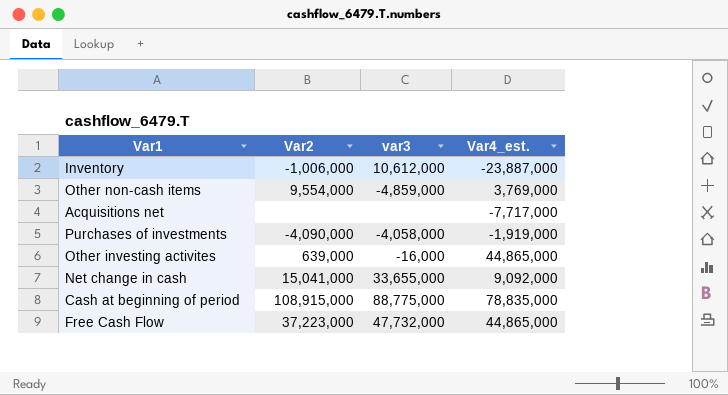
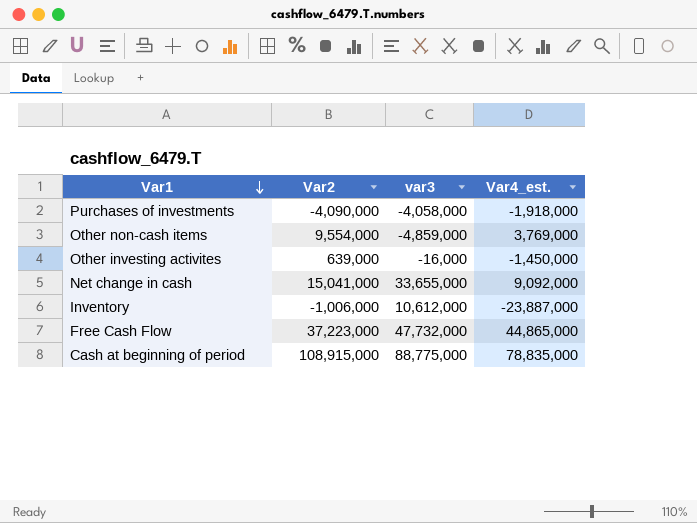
row order: none -> Var1 descending
row Acquisitions net: none | none | -7,717,000 -> none
Purchases of investments | Var4_est.: -1,919,000 -> -1,918,000
Other investing activites | Var4_est.: 44,865,000 -> -1,450,000

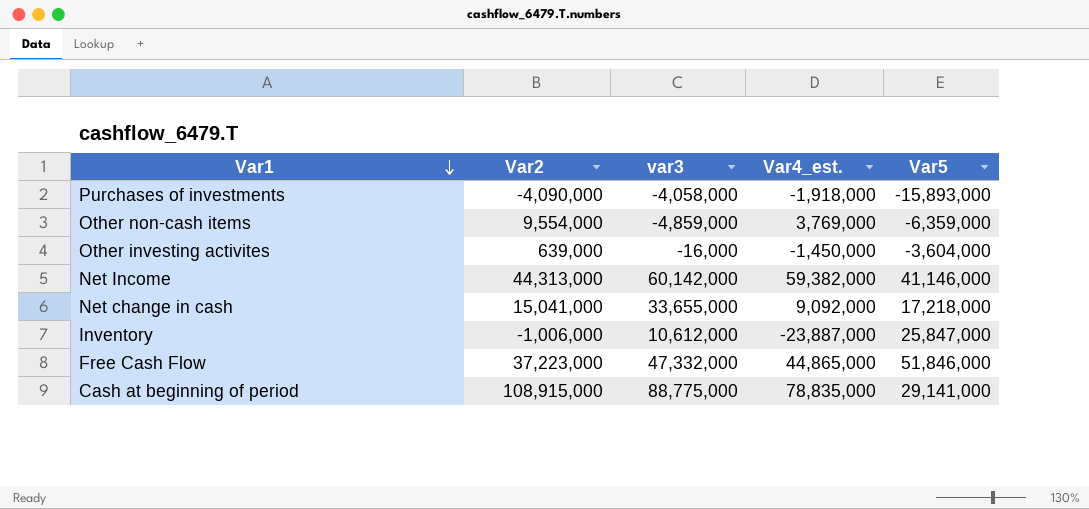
column Var5 | position: none -> 5
row Net Income: none -> 44,313,000 | 60,142,000 | 59,382,000 | 41,146,000
Free Cash Flow | var3: 47,732,000 -> 47,332,000

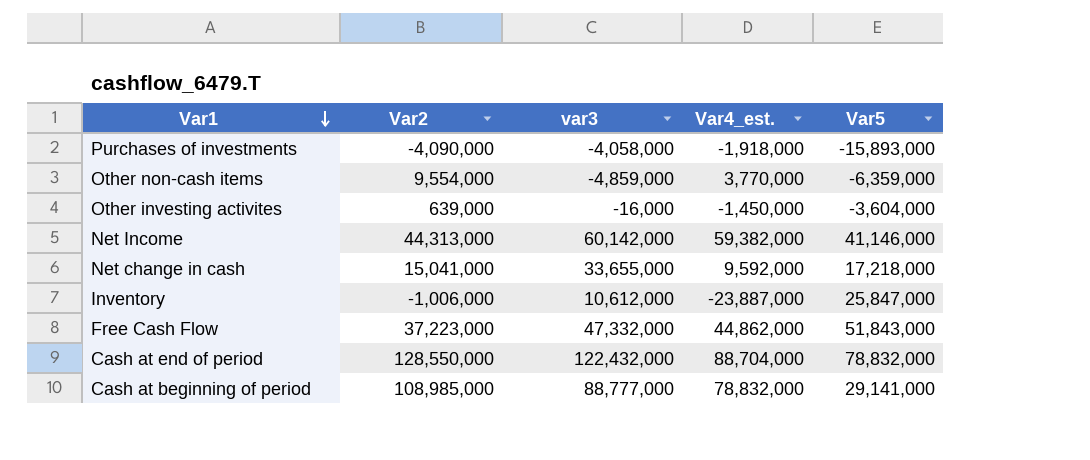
Other non-cash items | Var4_est.: 3,769,000 -> 3,770,000
Net change in cash | Var4_est.: 9,092,000 -> 9,592,000
Free Cash Flow | Var4_est.: 44,865,000 -> 44,862,000
Free Cash Flow | Var5: 51,846,000 -> 51,843,000
row Cash at end of period: none -> 128,550,000 | 122,432,000 | 88,704,000 | 78,832,000
Cash at beginning of period | Var2: 108,915,000 -> 108,985,000
Cash at beginning of period | var3: 88,775,000 -> 88,777,000
Cash at beginning of period | Var4_est.: 78,835,000 -> 78,832,000

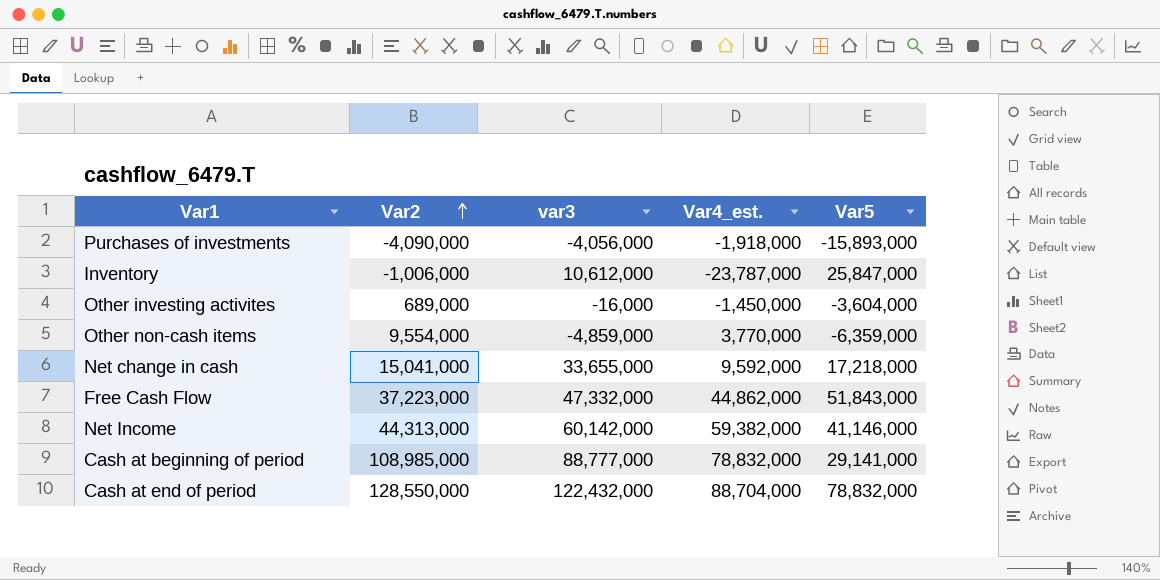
row order: Var1 descending -> Var2 ascending
Purchases of investments | var3: -4,058,000 -> -4,056,000
Inventory | Var4_est.: -23,887,000 -> -23,787,000
Other investing activites | Var2: 639,000 -> 689,000

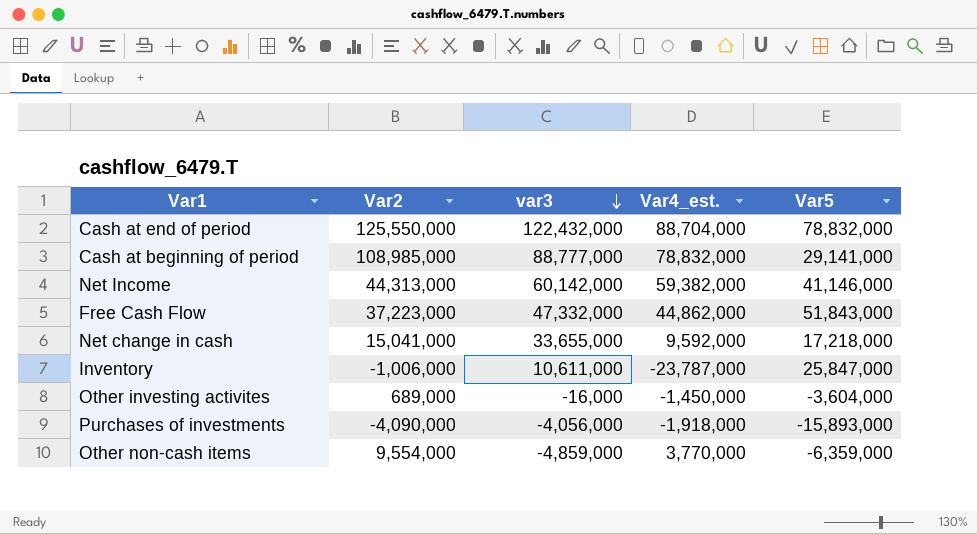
row order: Var2 ascending -> var3 descending
Cash at end of period | Var2: 128,550,000 -> 125,550,000
Inventory | var3: 10,612,000 -> 10,611,000

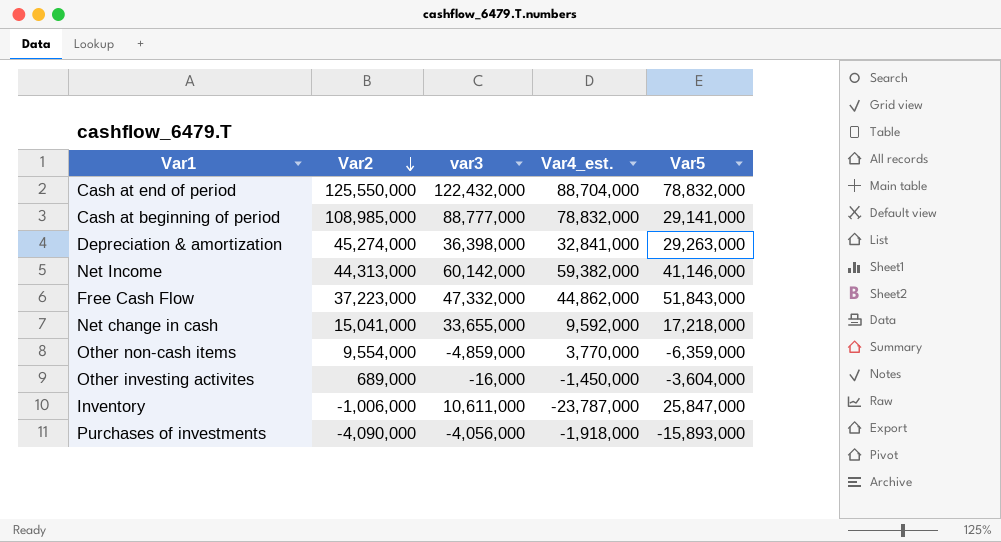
row order: var3 descending -> Var2 descending
row Depreciation & amortization: none -> 45,274,000 | 36,398,000 | 32,841,000 | 29,263,000

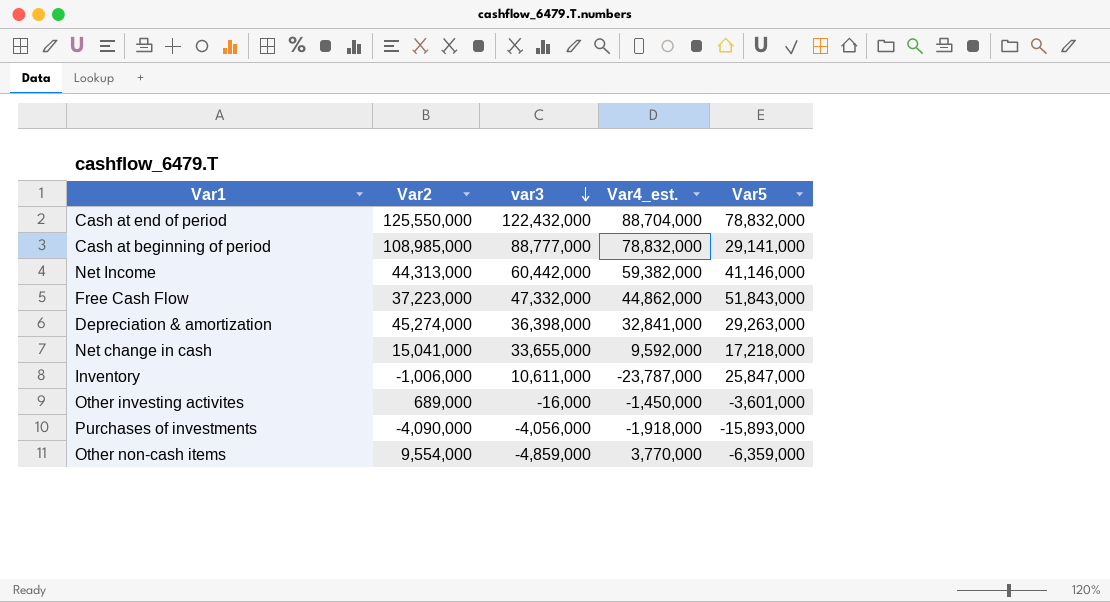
row order: Var2 descending -> var3 descending
Net Income | var3: 60,142,000 -> 60,442,000
Other investing activites | Var5: -3,604,000 -> -3,601,000

